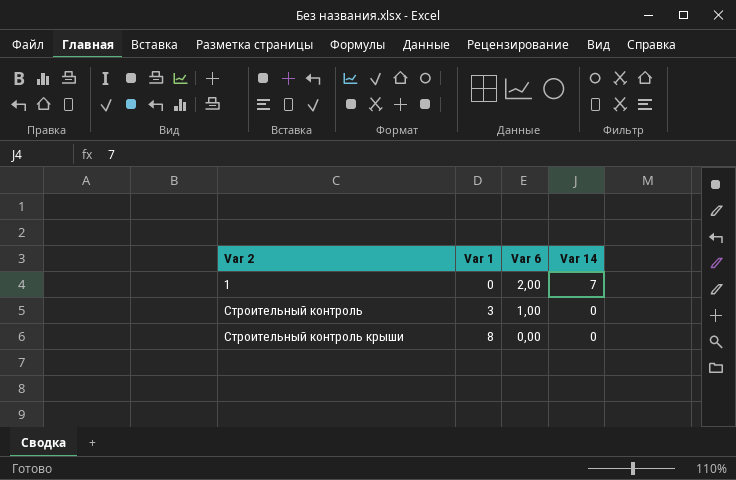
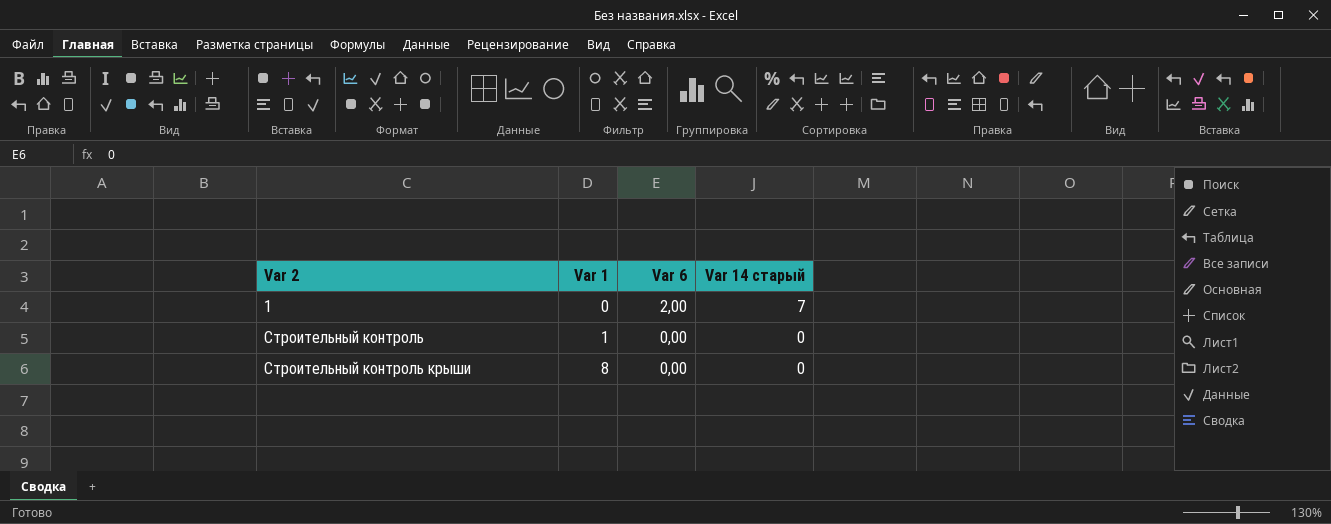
column name: Var 14 -> Var 14 старый
Строительный контроль | Var 1: 3 -> 1
Строительный контроль | Var 6: 1,00 -> 0,00

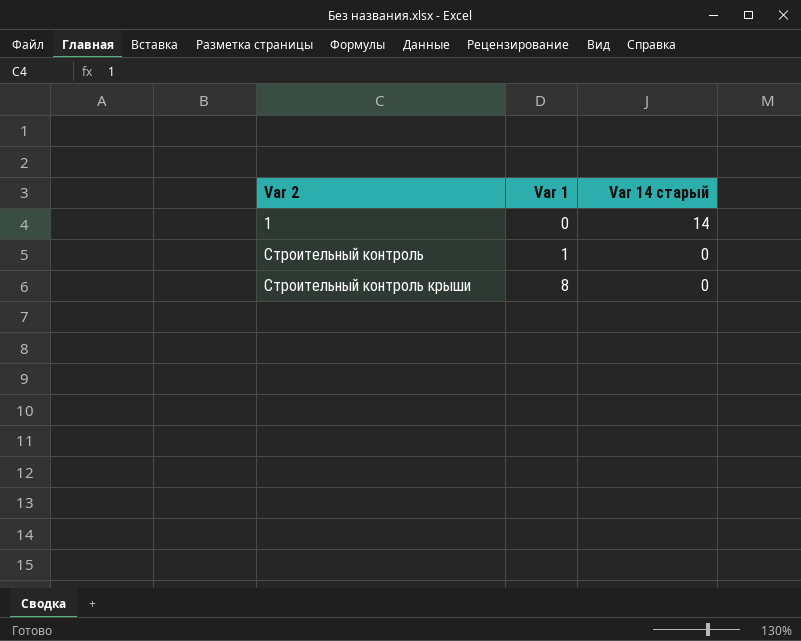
column Var 6 | position: 3 -> none
1 | Var 14 старый: 7 -> 14

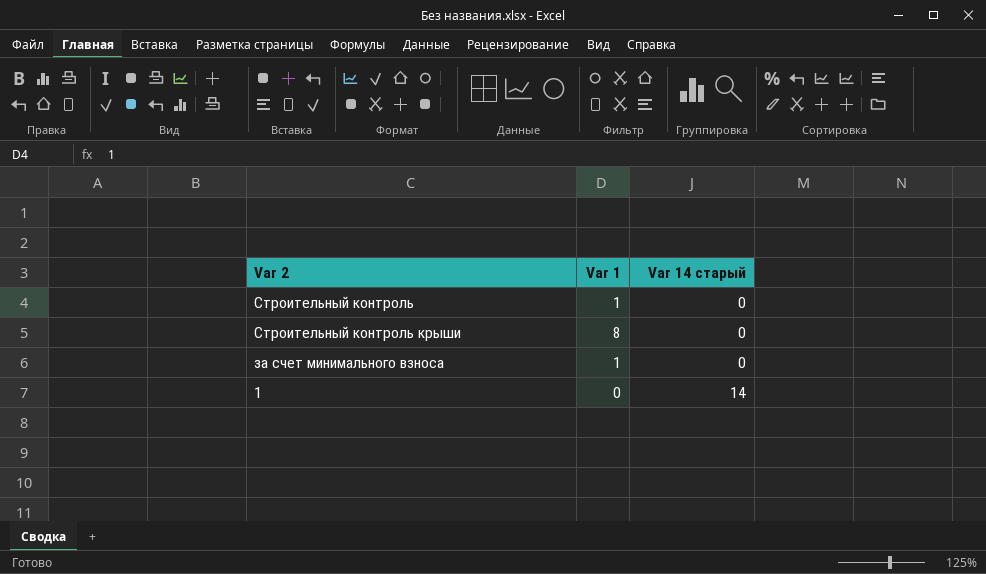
row order: Var 2 ascending -> Var 14 старый ascending
row за счет минимального взноса: none -> 1 | 0

